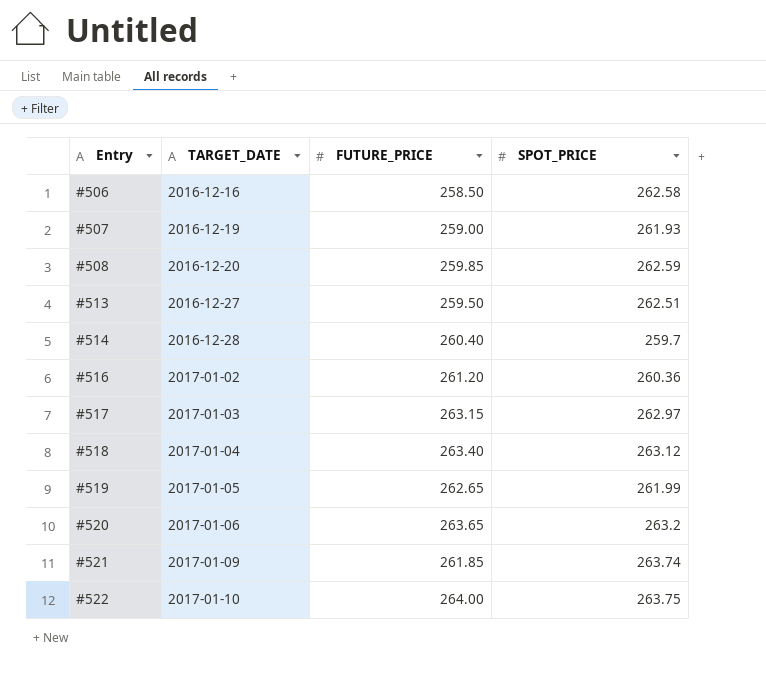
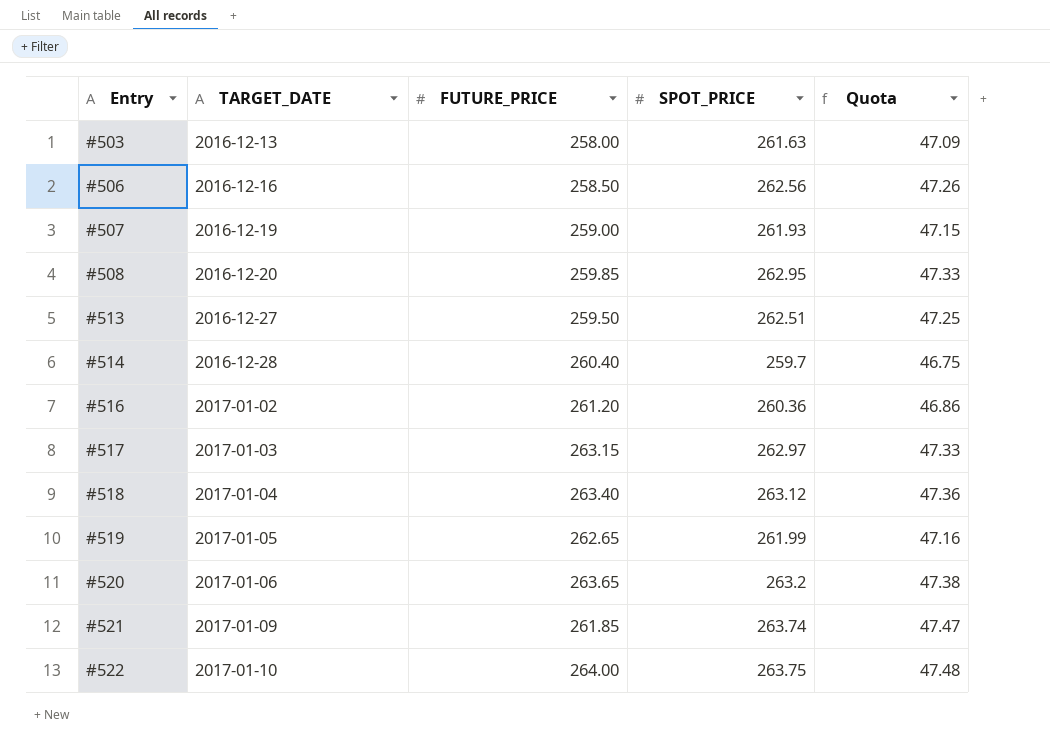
column Quota | formula: none -> [SPOT_PRICE] * 0.18
row #503: none -> 2016-12-13 | 258.00 | 261.63 | 47.09
#506 | SPOT_PRICE: 262.58 -> 262.56
#508 | SPOT_PRICE: 262.59 -> 262.95

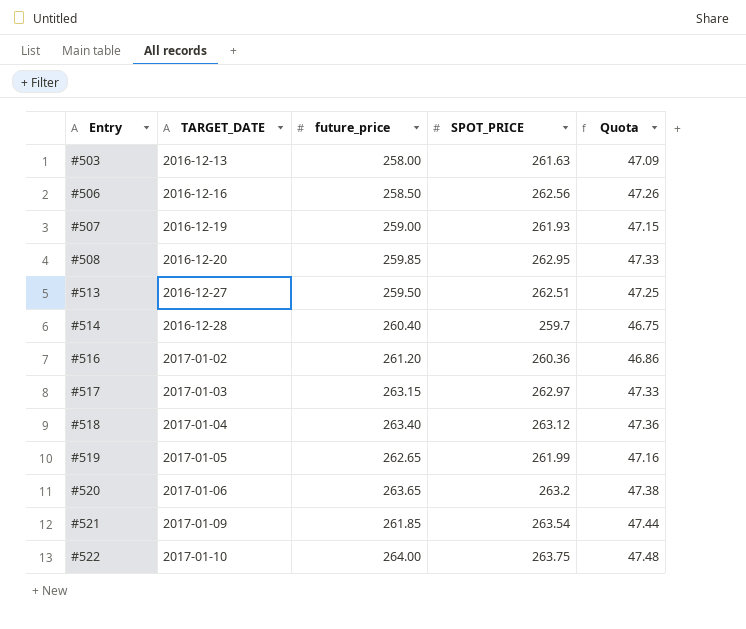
column name: FUTURE_PRICE -> future_price
#521 | SPOT_PRICE: 263.74 -> 263.54
#521 | Quota: 47.47 -> 47.44

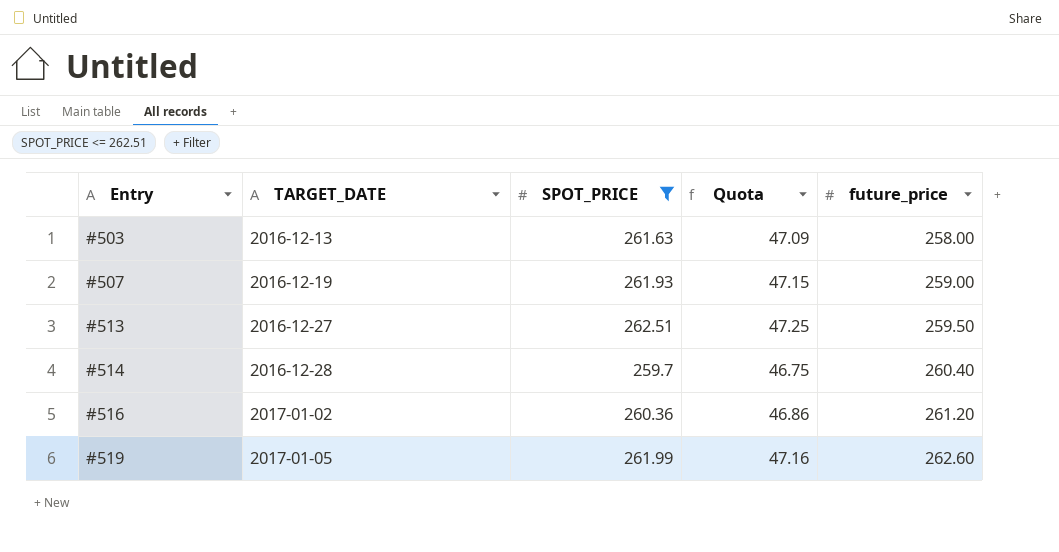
filter: none -> SPOT_PRICE <= 262.51
column future_price | position: 3 -> 5
#519 | future_price: 262.65 -> 262.60

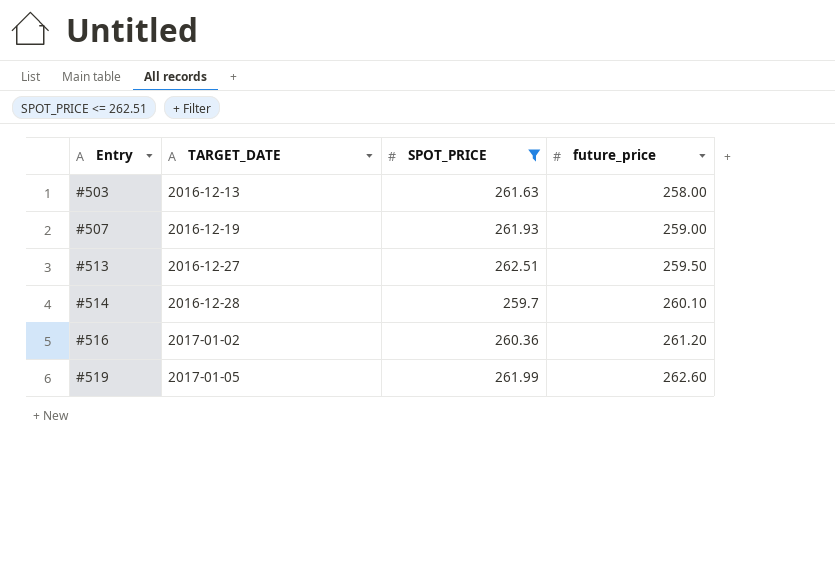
column Quota | formula: [SPOT_PRICE] * 0.18 -> none
#514 | future_price: 260.40 -> 260.10

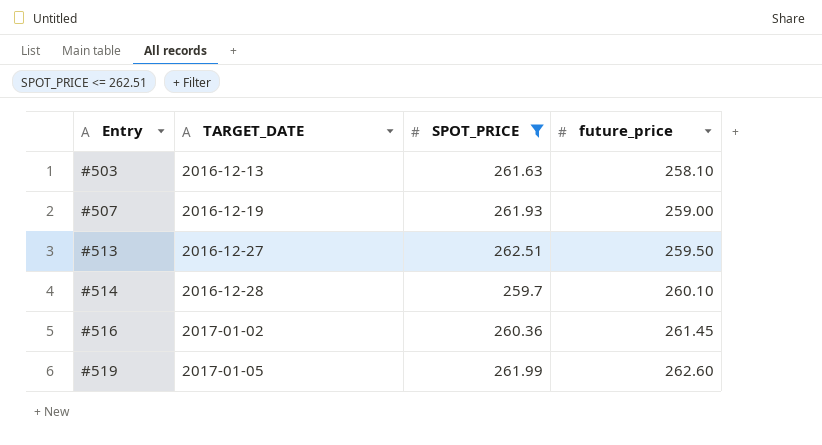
#503 | future_price: 258.00 -> 258.10
#516 | future_price: 261.20 -> 261.45

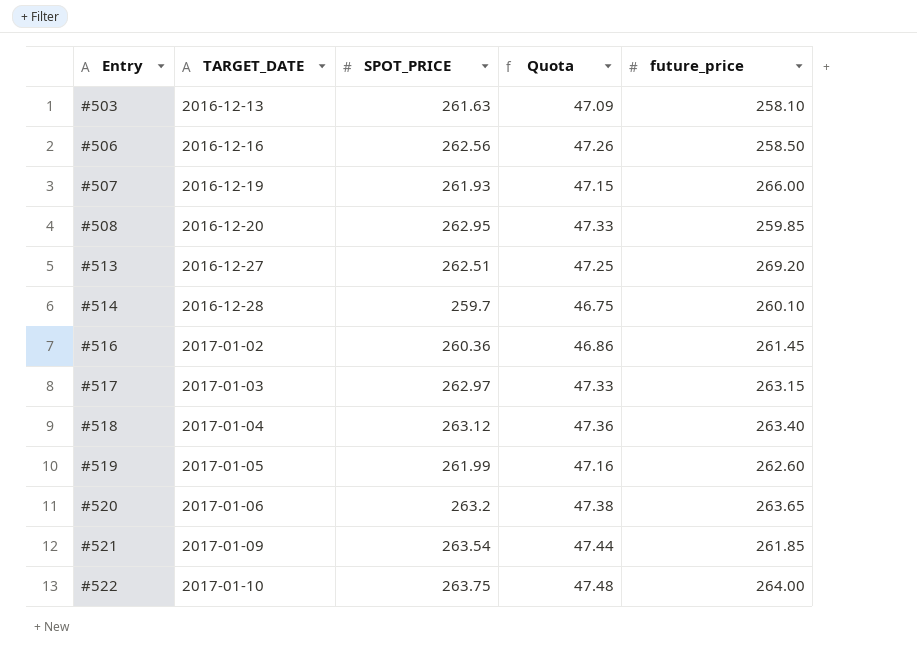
filter: SPOT_PRICE <= 262.51 -> none
column Quota | formula: none -> [SPOT_PRICE] * 0.18
#507 | future_price: 259.00 -> 266.00
#513 | future_price: 259.50 -> 269.20

